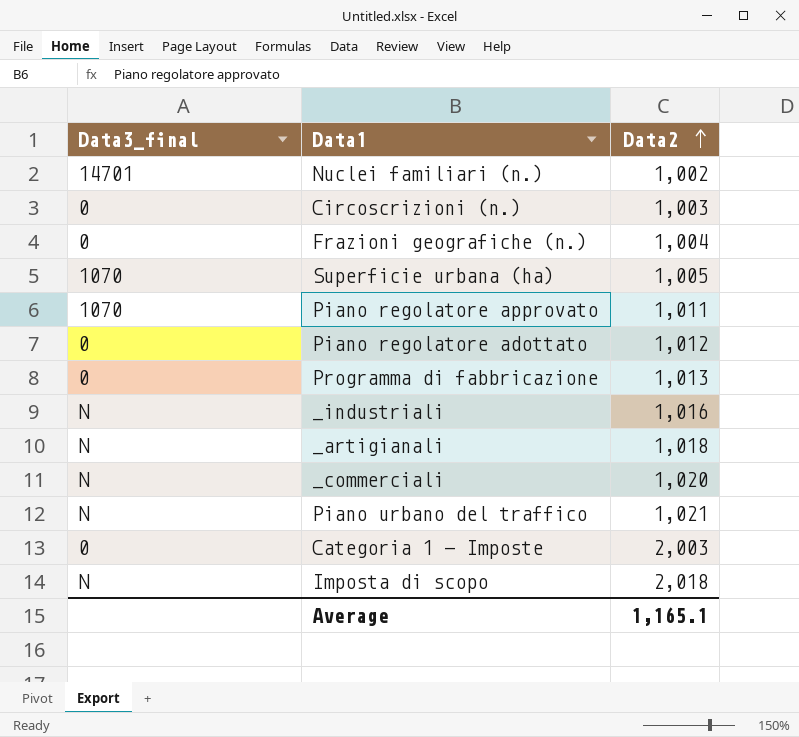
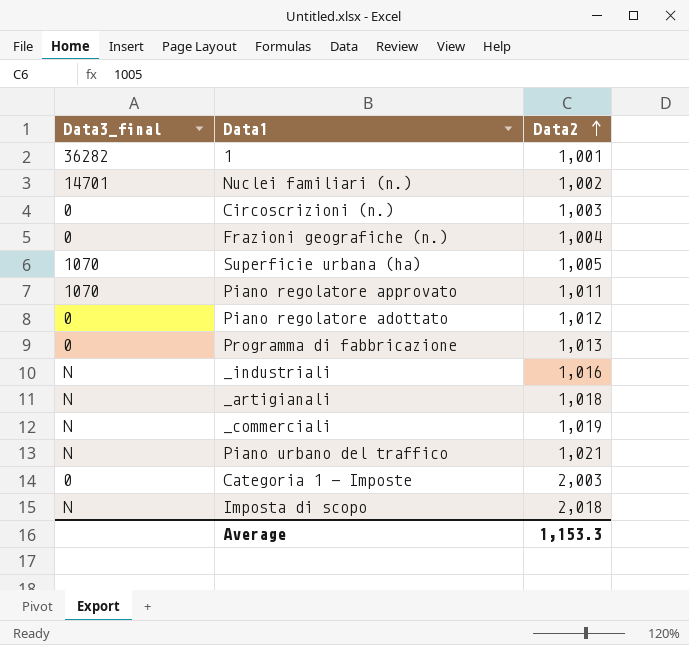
row 1: none -> 36282 | 1,001
_commerciali | Data2: 1,020 -> 1,019
Average | Data2: 1,165.1 -> 1,153.3

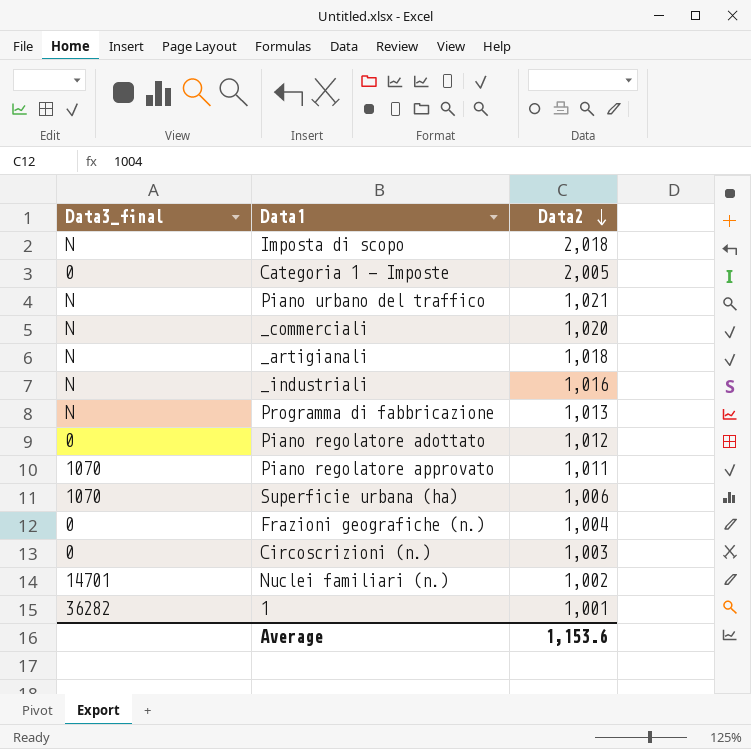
row order: Data2 ascending -> Data2 descending
Categoria 1 - Imposte | Data2: 2,003 -> 2,005
_commerciali | Data2: 1,019 -> 1,020
Programma di fabbricazione | Data3_final: 0 -> N
Superficie urbana (ha) | Data2: 1,005 -> 1,006
Average | Data2: 1,153.3 -> 1,153.6

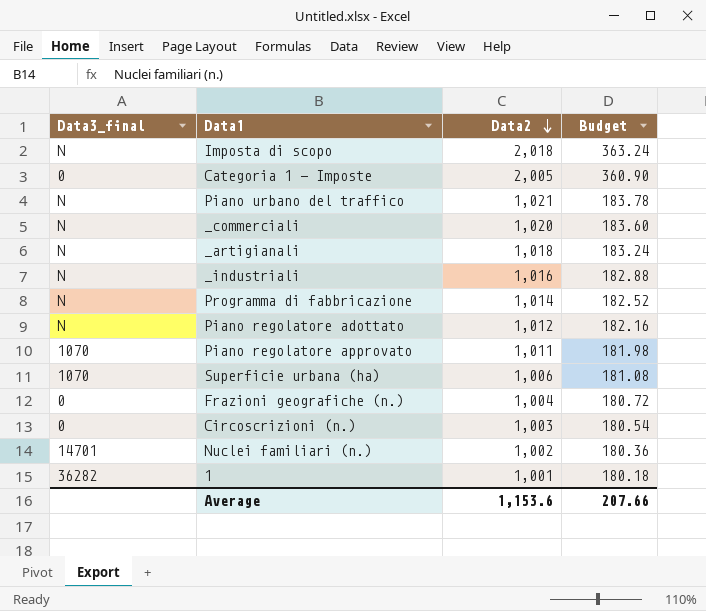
column Budget | formula: none -> [Data2] * 0.18
Programma di fabbricazione | Data2: 1,013 -> 1,014
Piano regolatore adottato | Data3_final: 0 -> N

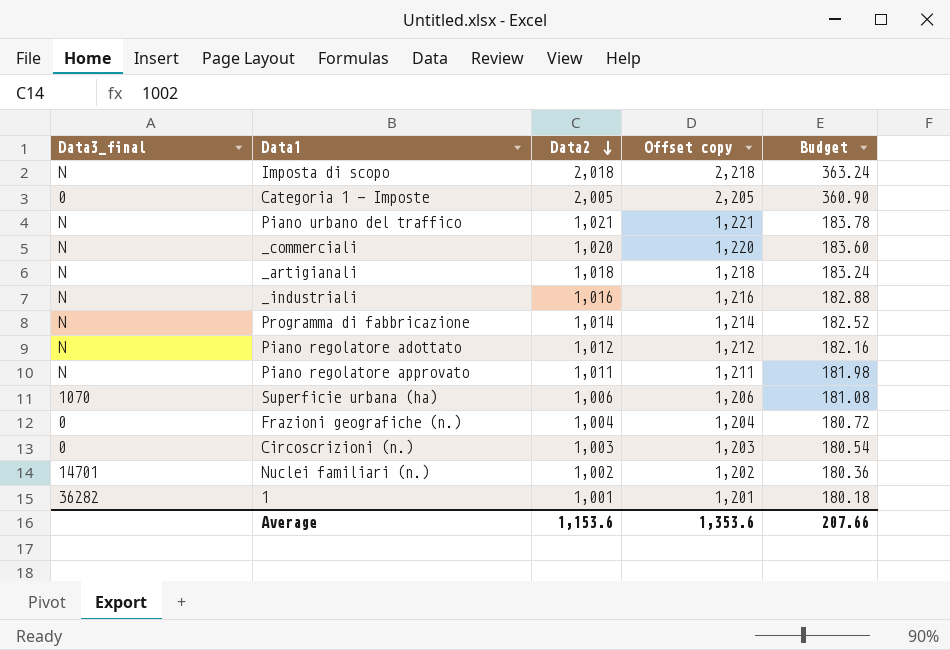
column Offset copy | formula: none -> [Data2] + 200
Piano regolatore approvato | Data3_final: 1070 -> N

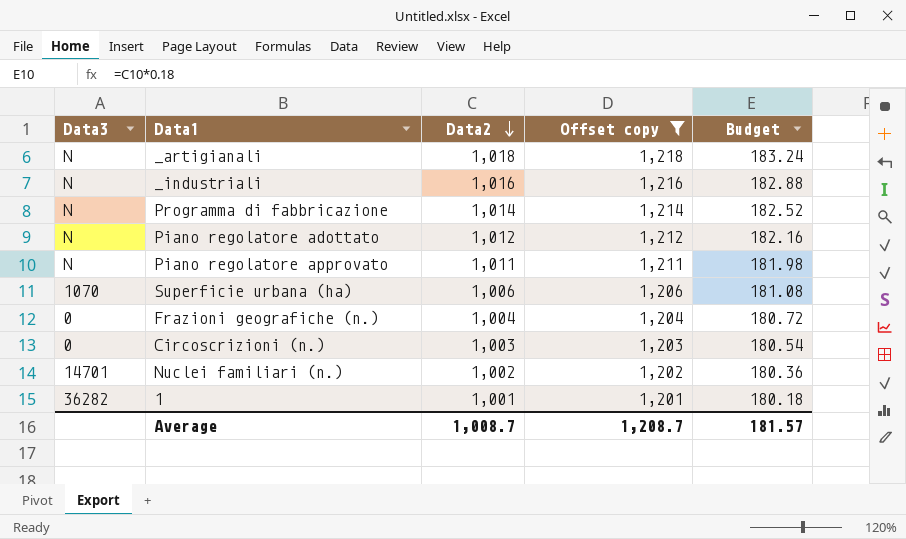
filter: none -> Offset copy <= 1,218
column name: Data3_final -> Data3
Average | Data2: 1,153.6 -> 1,008.7
Average | Offset copy: 1,353.6 -> 1,208.7
Average | Budget: 207.66 -> 181.57

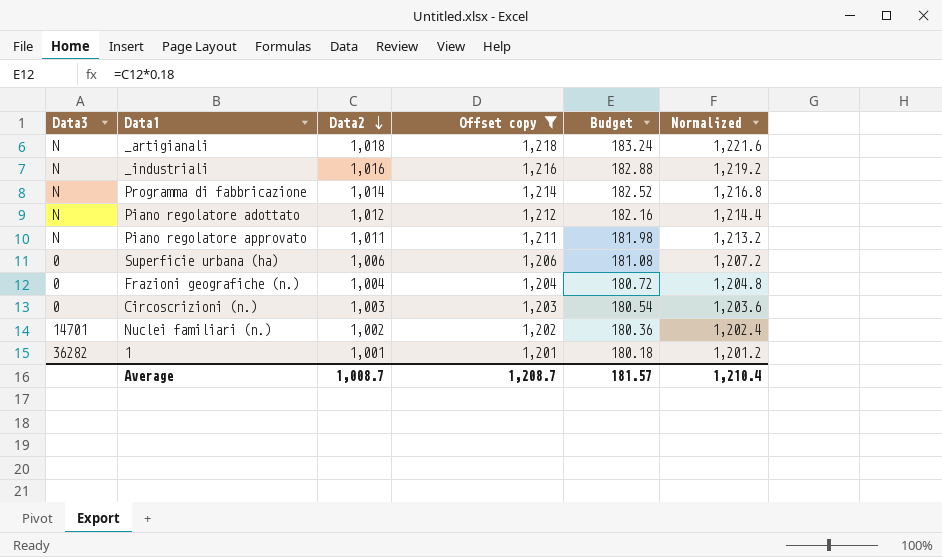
column Normalized | formula: none -> [Data2] * 1.2
Superficie urbana (ha) | Data3: 1070 -> 0

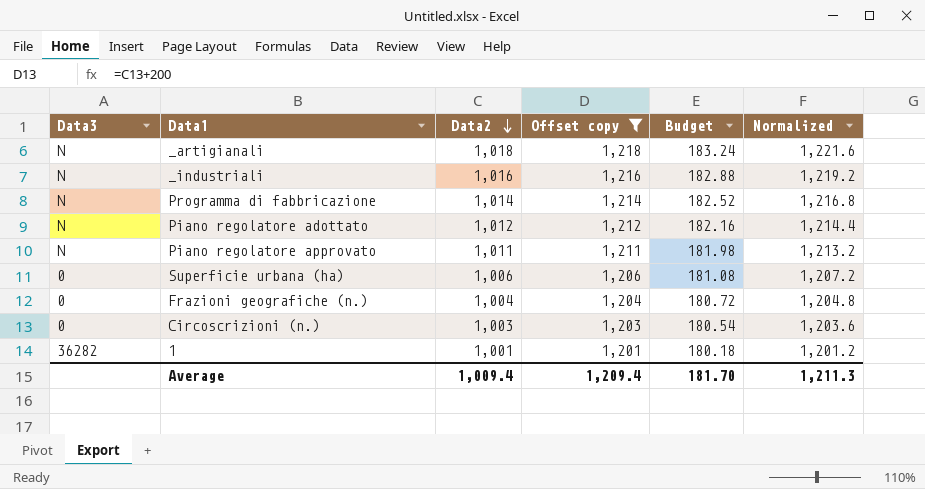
row Nuclei familiari (n.): 14701 | 1,002 | 1,202 | 180.36 | 1,202.4 -> none
Average | Data2: 1,008.7 -> 1,009.4
Average | Offset copy: 1,208.7 -> 1,209.4
Average | Budget: 181.57 -> 181.70
Average | Normalized: 1,210.4 -> 1,211.3

